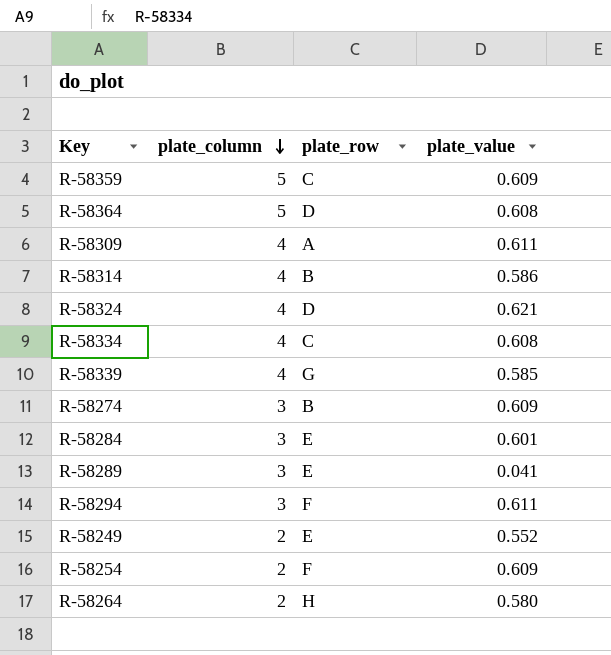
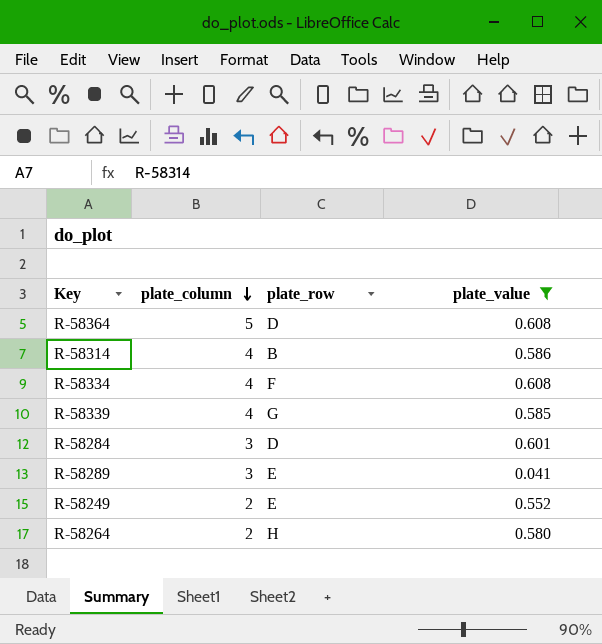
filter: none -> plate_value <= 0.608
R-58334 | plate_row: C -> F
R-58284 | plate_row: E -> D

